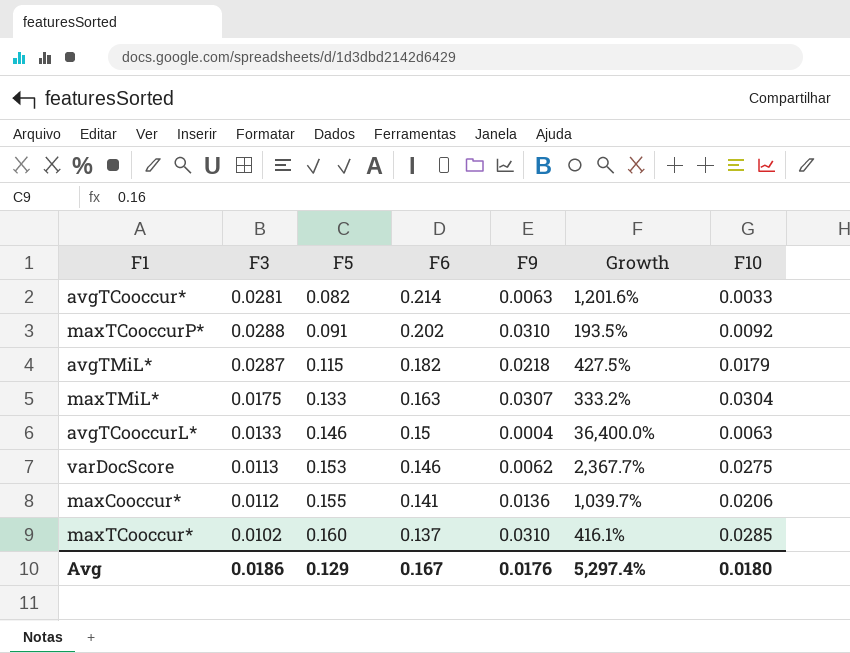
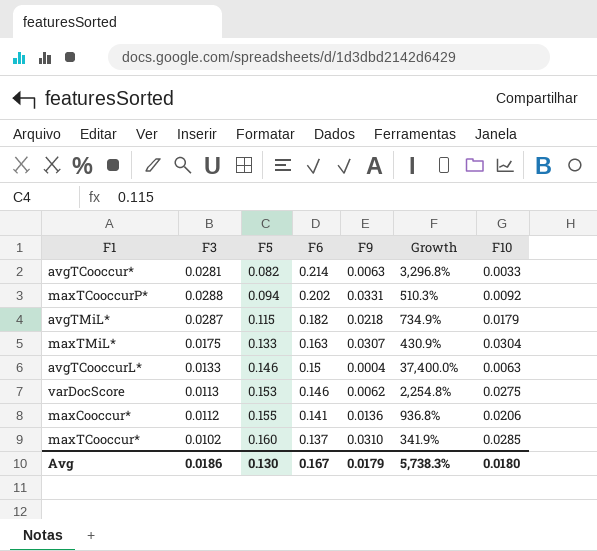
column Growth | formula: ([F5] - [F9]) / [F9] -> ([F6] - [F9]) / [F9]
maxTCooccurP* | F5: 0.091 -> 0.094
maxTCooccurP* | F9: 0.0310 -> 0.0331
Avg | F5: 0.129 -> 0.130
Avg | F9: 0.0176 -> 0.0179
Avg | Growth: 5,297.4% -> 5,738.3%

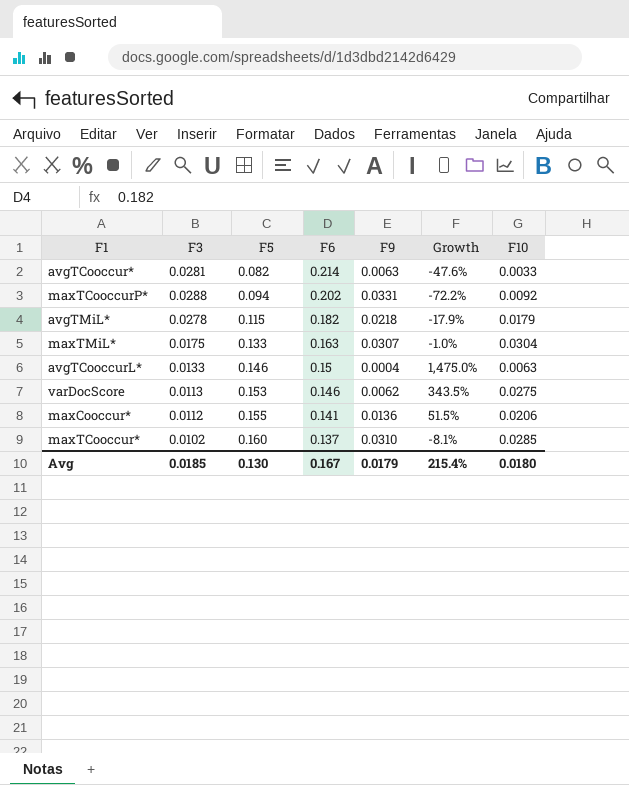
column Growth | formula: ([F6] - [F9]) / [F9] -> ([F10] - [F9]) / [F9]
avgTMiL* | F3: 0.0287 -> 0.0278
Avg | F3: 0.0186 -> 0.0185
Avg | Growth: 5,738.3% -> 215.4%

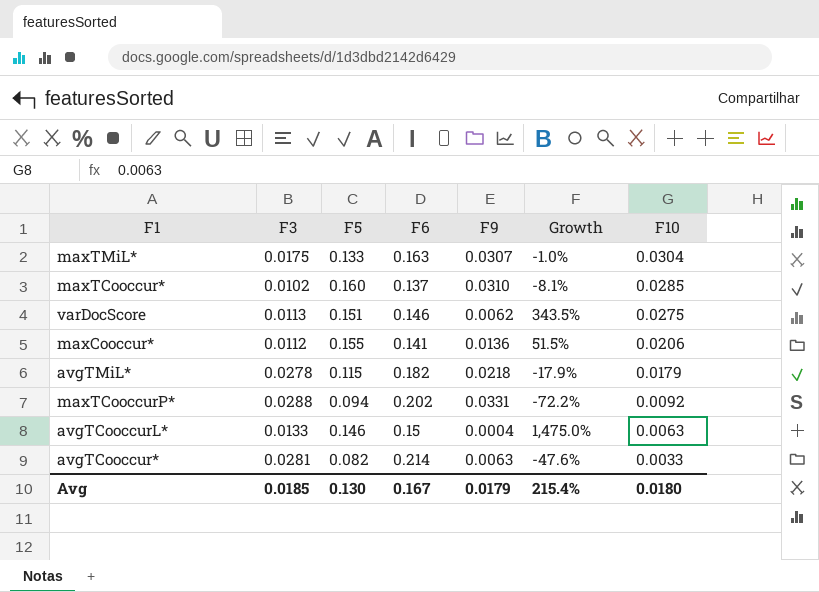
row order: F5 ascending -> F10 descending
varDocScore | F5: 0.153 -> 0.151

